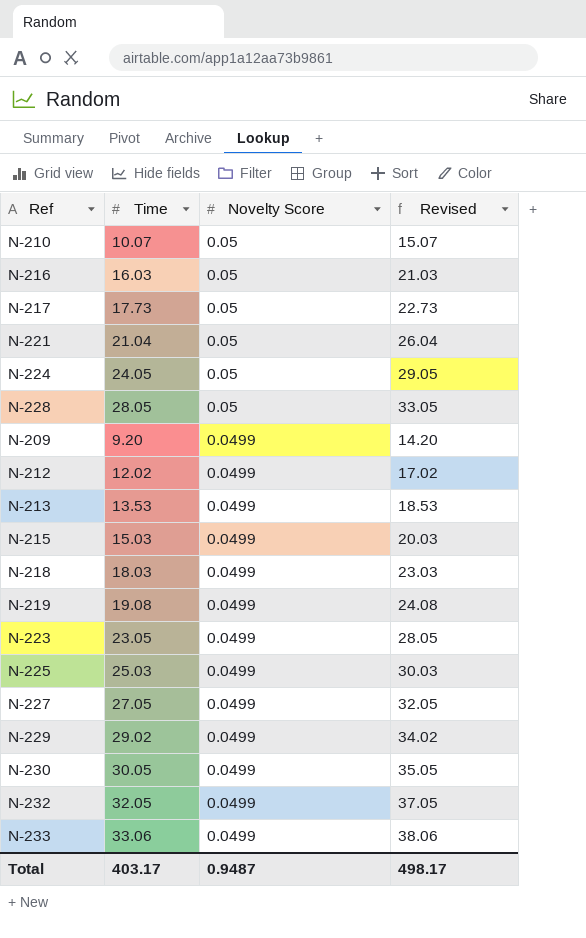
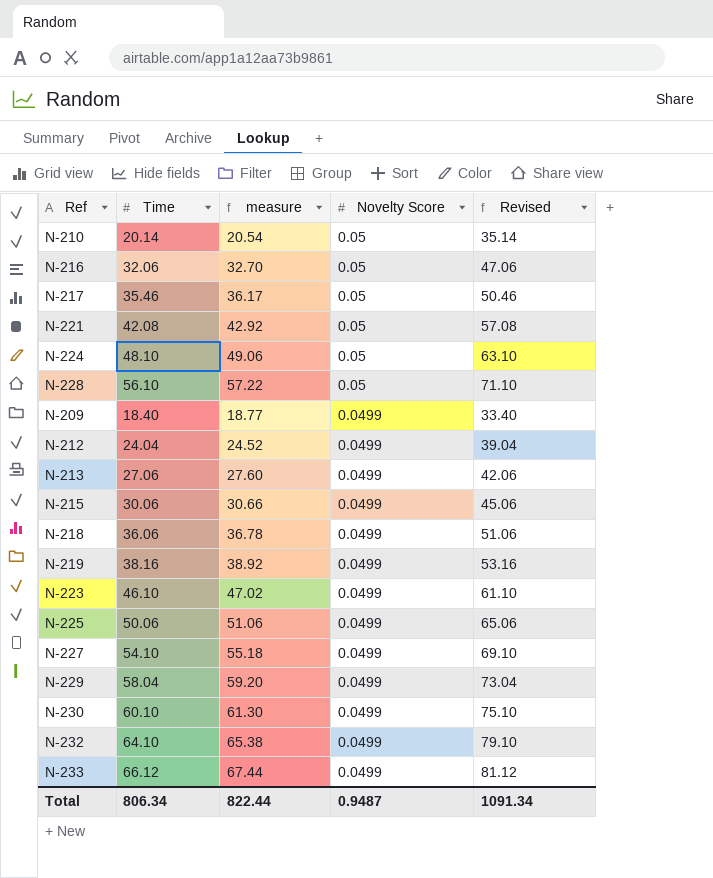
column measure | formula: none -> [Time] * 1.02
column Revised | formula: [Time] + 5 -> [Time] + 15
N-210 | Time: 10.07 -> 20.14
N-216 | Time: 16.03 -> 32.06
N-217 | Time: 17.73 -> 35.46
N-221 | Time: 21.04 -> 42.08
N-224 | Time: 24.05 -> 48.10
N-228 | Time: 28.05 -> 56.10
N-209 | Time: 9.20 -> 18.40
N-212 | Time: 12.02 -> 24.04
N-213 | Time: 13.53 -> 27.06
N-215 | Time: 15.03 -> 30.06
N-218 | Time: 18.03 -> 36.06
N-219 | Time: 19.08 -> 38.16
N-223 | Time: 23.05 -> 46.10
N-225 | Time: 25.03 -> 50.06
N-227 | Time: 27.05 -> 54.10
N-229 | Time: 29.02 -> 58.04
N-230 | Time: 30.05 -> 60.10
N-232 | Time: 32.05 -> 64.10
N-233 | Time: 33.06 -> 66.12
Total | Time: 403.17 -> 806.34
Total | Revised: 498.17 -> 1091.34

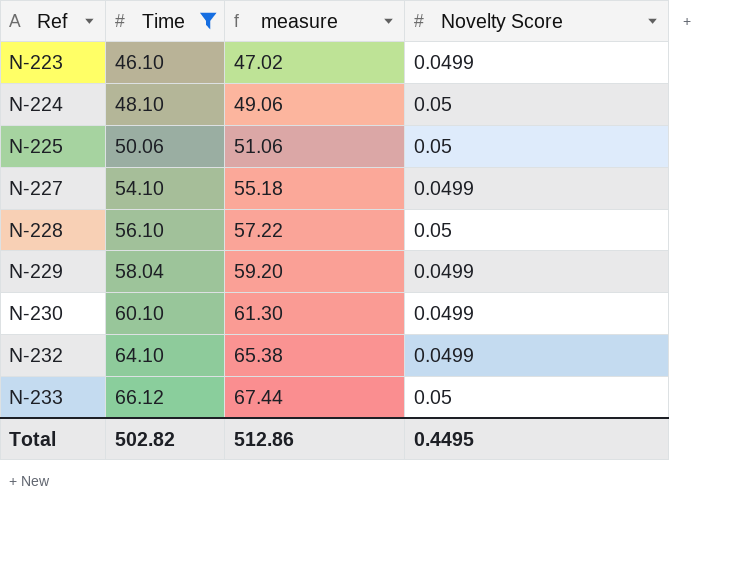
filter: none -> Time >= 46.10
row order: Novelty Score descending -> Ref ascending
column Revised | formula: [Time] + 15 -> none
N-225 | Novelty Score: 0.0499 -> 0.05
N-233 | Novelty Score: 0.0499 -> 0.05
Total | Time: 806.34 -> 502.82
Total | measure: 822.44 -> 512.86
Total | Novelty Score: 0.9487 -> 0.4495

